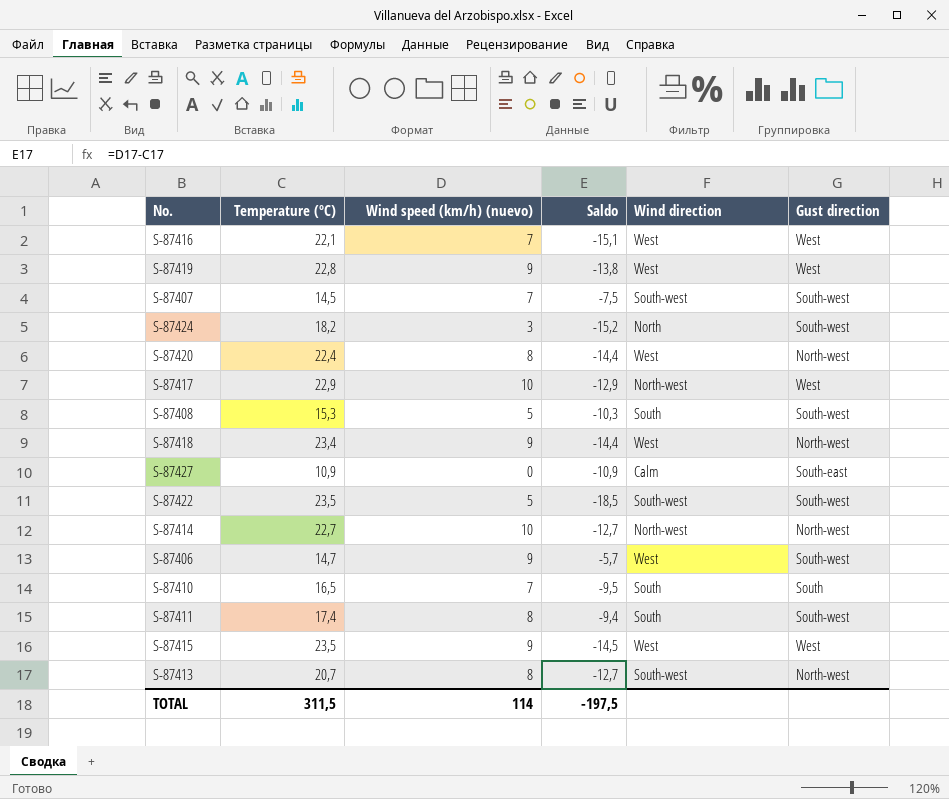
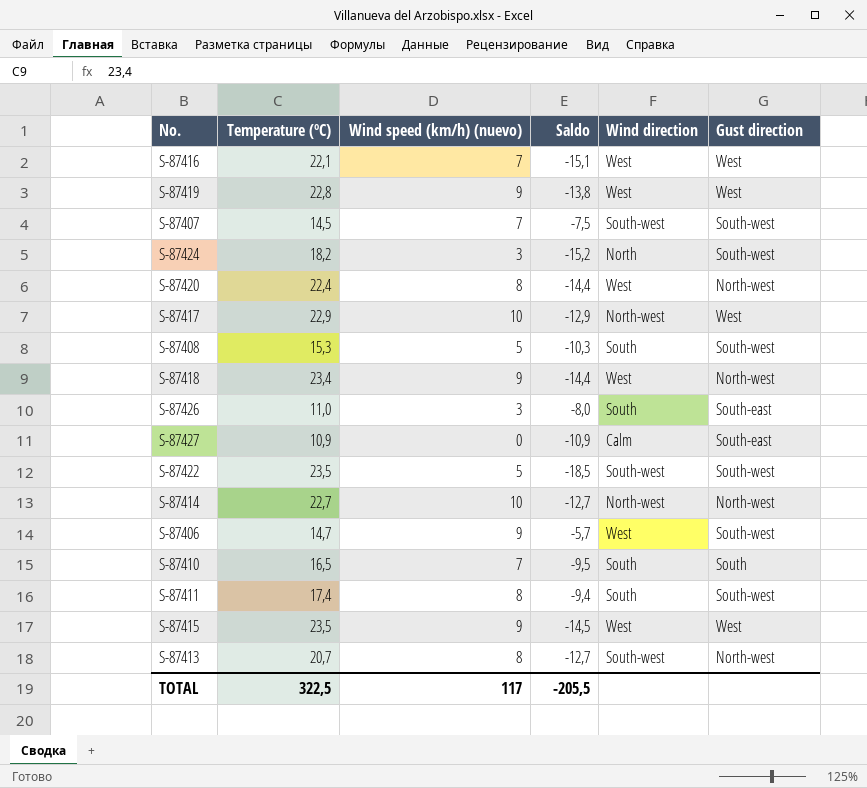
row S-87426: none -> 11,0 | 3 | -8,0 | South | South-east
TOTAL | Temperature (ºC): 311,5 -> 322,5
TOTAL | Wind speed (km/h) (nuevo): 114 -> 117
TOTAL | Saldo: -197,5 -> -205,5

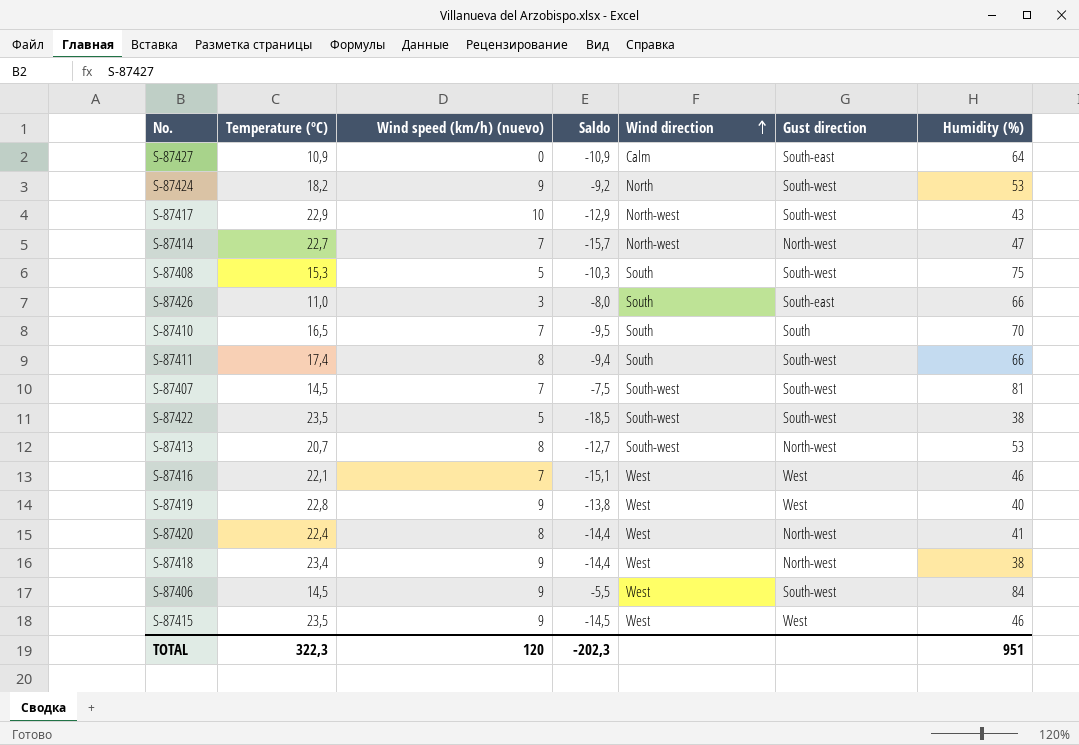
row order: none -> Wind direction ascending
column Humidity (%) | position: none -> 7
S-87424 | Wind speed (km/h) (nuevo): 3 -> 9
S-87424 | Saldo: -15,2 -> -9,2
S-87417 | Gust direction: West -> South-west
S-87414 | Wind speed (km/h) (nuevo): 10 -> 7
S-87414 | Saldo: -12,7 -> -15,7
S-87406 | Temperature (ºC): 14,7 -> 14,5
S-87406 | Saldo: -5,7 -> -5,5
TOTAL | Temperature (ºC): 322,5 -> 322,3
TOTAL | Wind speed (km/h) (nuevo): 117 -> 120
TOTAL | Saldo: -205,5 -> -202,3

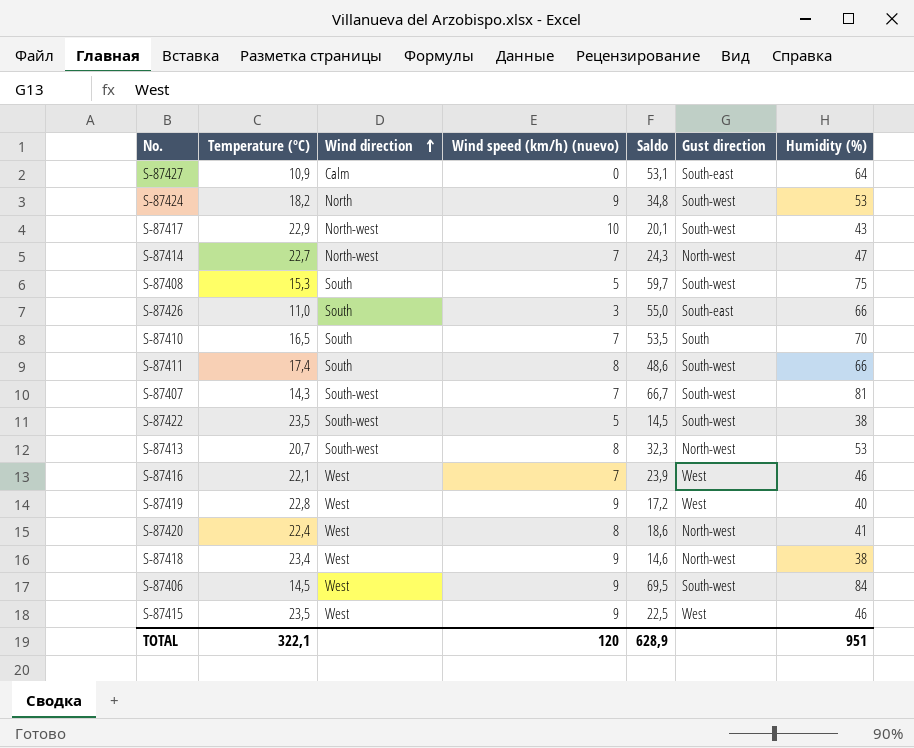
column Wind direction | position: 5 -> 3
column Saldo | formula: [Wind speed (km/h) (nuevo)] - [Temperature (ºC)] -> [Humidity (%)] - [Temperature (ºC)]
S-87407 | Temperature (ºC): 14,5 -> 14,3
TOTAL | Temperature (ºC): 322,3 -> 322,1
TOTAL | Saldo: -202,3 -> 628,9

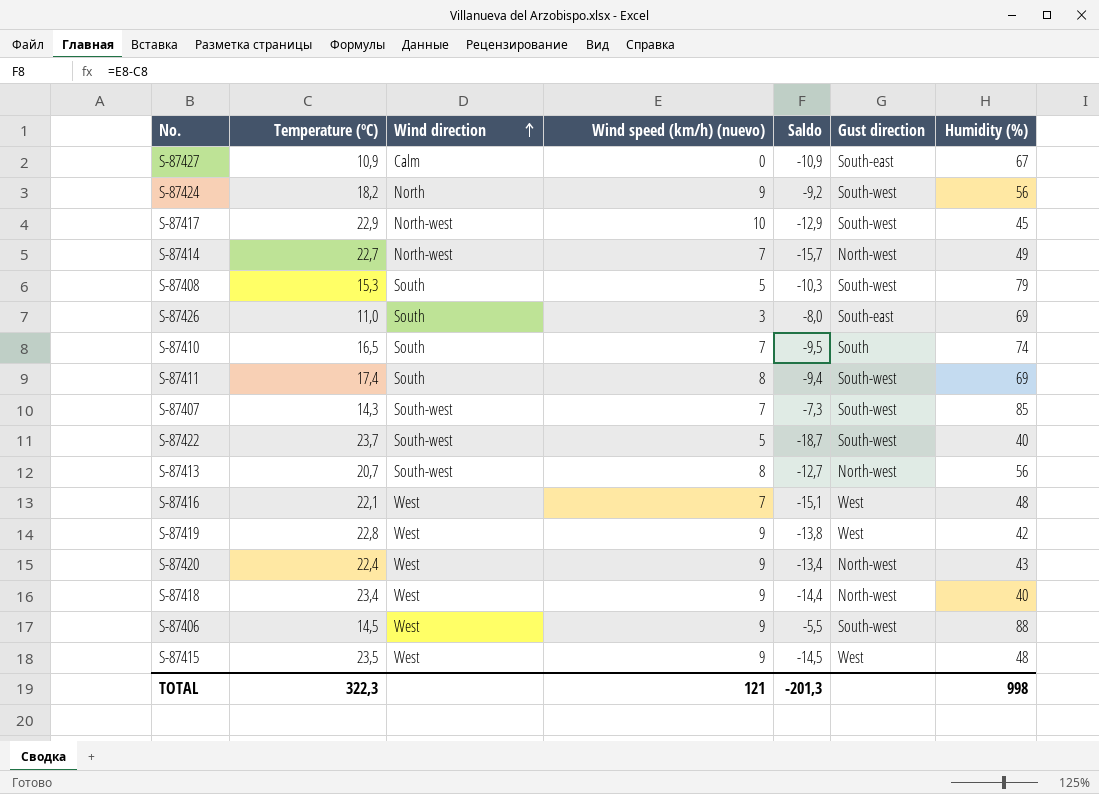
column Saldo | formula: [Humidity (%)] - [Temperature (ºC)] -> [Wind speed (km/h) (nuevo)] - [Temperature (ºC)]
S-87427 | Humidity (%): 64 -> 67
S-87424 | Humidity (%): 53 -> 56
S-87417 | Humidity (%): 43 -> 45
S-87414 | Humidity (%): 47 -> 49
S-87408 | Humidity (%): 75 -> 79
S-87426 | Humidity (%): 66 -> 69
S-87410 | Humidity (%): 70 -> 74
S-87411 | Humidity (%): 66 -> 69
S-87407 | Humidity (%): 81 -> 85
S-87422 | Temperature (ºC): 23,5 -> 23,7
S-87422 | Humidity (%): 38 -> 40
S-87413 | Humidity (%): 53 -> 56
S-87416 | Humidity (%): 46 -> 48
S-87419 | Humidity (%): 40 -> 42
S-87420 | Wind speed (km/h) (nuevo): 8 -> 9
S-87420 | Humidity (%): 41 -> 43
S-87418 | Humidity (%): 38 -> 40
S-87406 | Humidity (%): 84 -> 88
S-87415 | Humidity (%): 46 -> 48
TOTAL | Temperature (ºC): 322,1 -> 322,3
TOTAL | Wind speed (km/h) (nuevo): 120 -> 121
TOTAL | Saldo: 628,9 -> -201,3
TOTAL | Humidity (%): 951 -> 998

